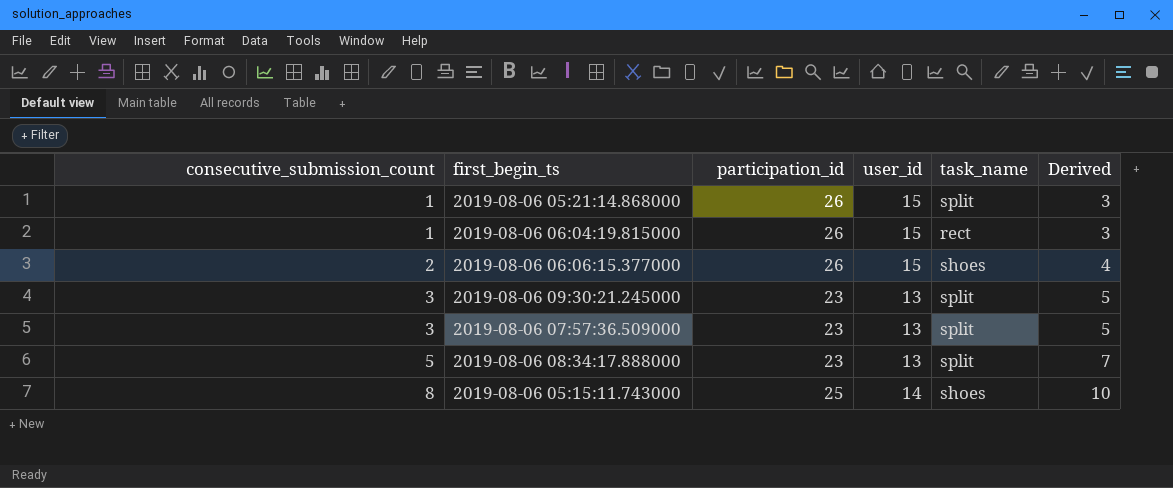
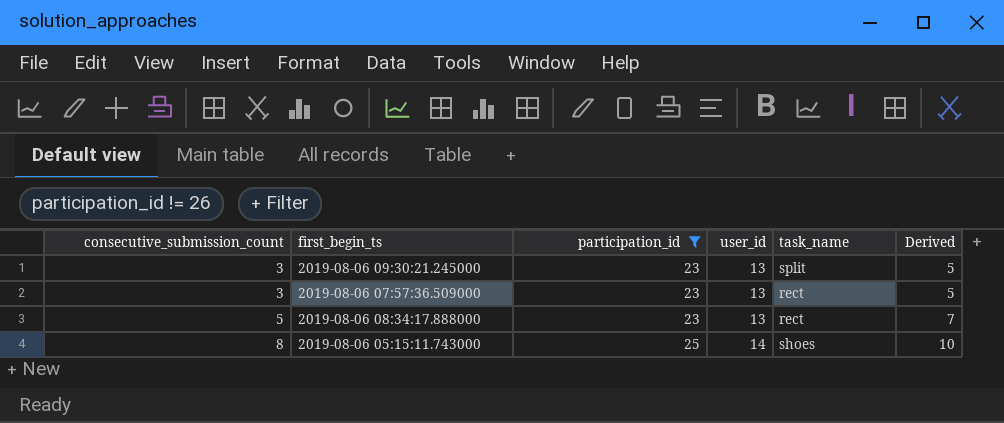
filter: none -> participation_id != 26
2019-08-06 07:57:36.509000 | task_name: split -> rect
2019-08-06 08:34:17.888000 | task_name: split -> rect

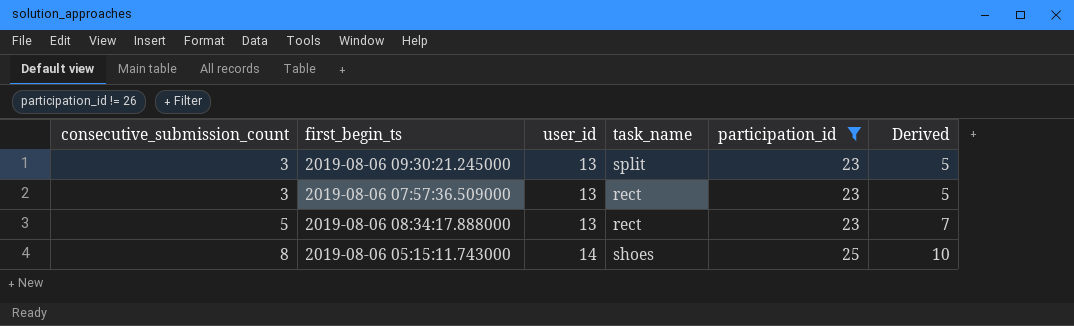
column participation_id | position: 3 -> 5

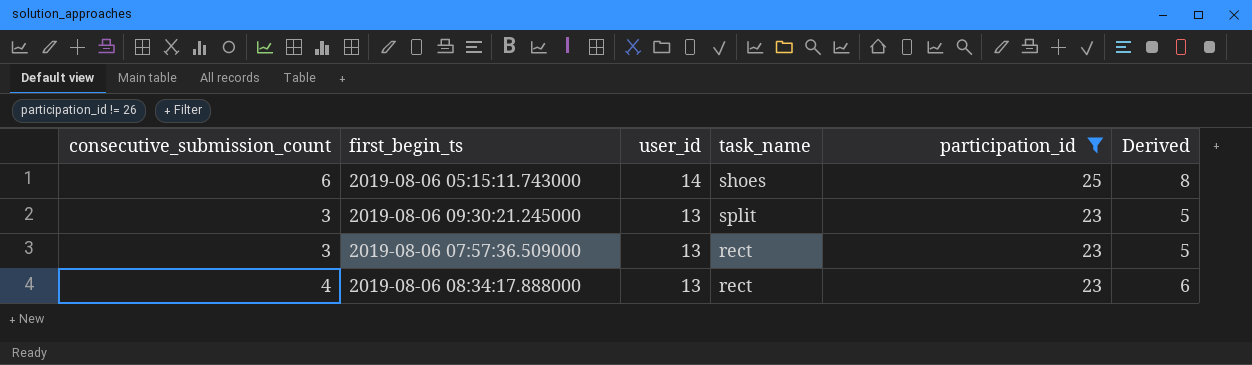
row order: consecutive_submission_count ascending -> user_id descending
2019-08-06 05:15:11.743000 | consecutive_submission_count: 8 -> 6
2019-08-06 05:15:11.743000 | Derived: 10 -> 8
2019-08-06 08:34:17.888000 | consecutive_submission_count: 5 -> 4
2019-08-06 08:34:17.888000 | Derived: 7 -> 6

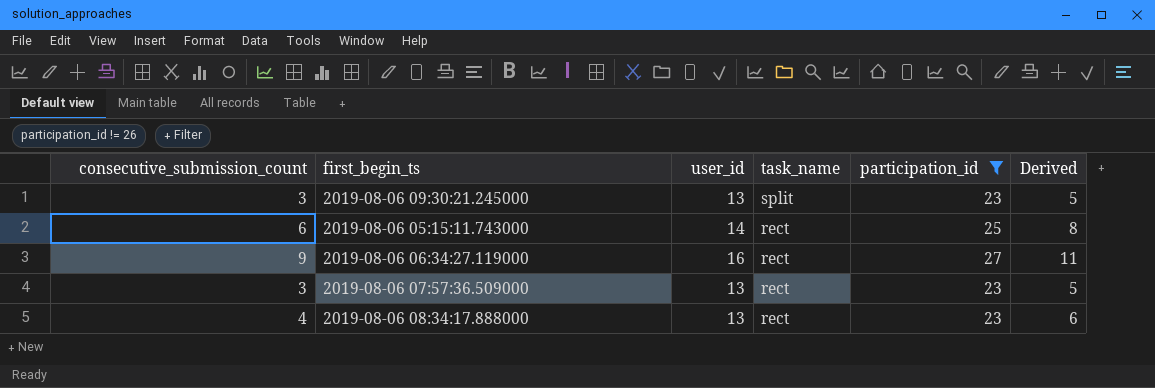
row order: user_id descending -> task_name descending
2019-08-06 05:15:11.743000 | task_name: shoes -> rect
row 2019-08-06 06:34:27.119000: none -> 9 | 16 | rect | 27 | 11

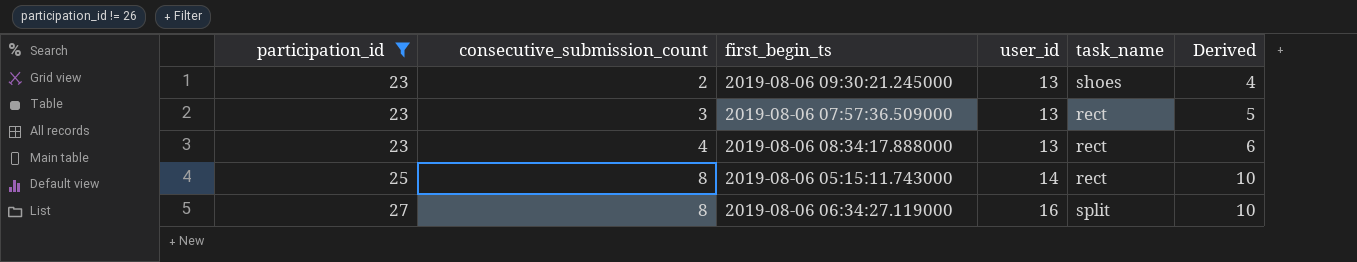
row order: task_name descending -> participation_id ascending
column participation_id | position: 5 -> 1
2019-08-06 09:30:21.245000 | consecutive_submission_count: 3 -> 2
2019-08-06 09:30:21.245000 | task_name: split -> shoes
2019-08-06 09:30:21.245000 | Derived: 5 -> 4
2019-08-06 05:15:11.743000 | consecutive_submission_count: 6 -> 8
2019-08-06 05:15:11.743000 | Derived: 8 -> 10
2019-08-06 06:34:27.119000 | consecutive_submission_count: 9 -> 8
2019-08-06 06:34:27.119000 | task_name: rect -> split
2019-08-06 06:34:27.119000 | Derived: 11 -> 10

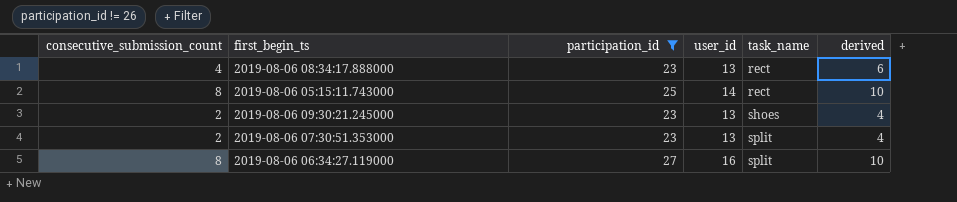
row order: participation_id ascending -> task_name ascending
column participation_id | position: 1 -> 3
column name: Derived -> derived
row 2019-08-06 07:57:36.509000: 23 | 3 | 13 | rect | 5 -> none
row 2019-08-06 07:30:51.353000: none -> 2 | 23 | 13 | split | 4

